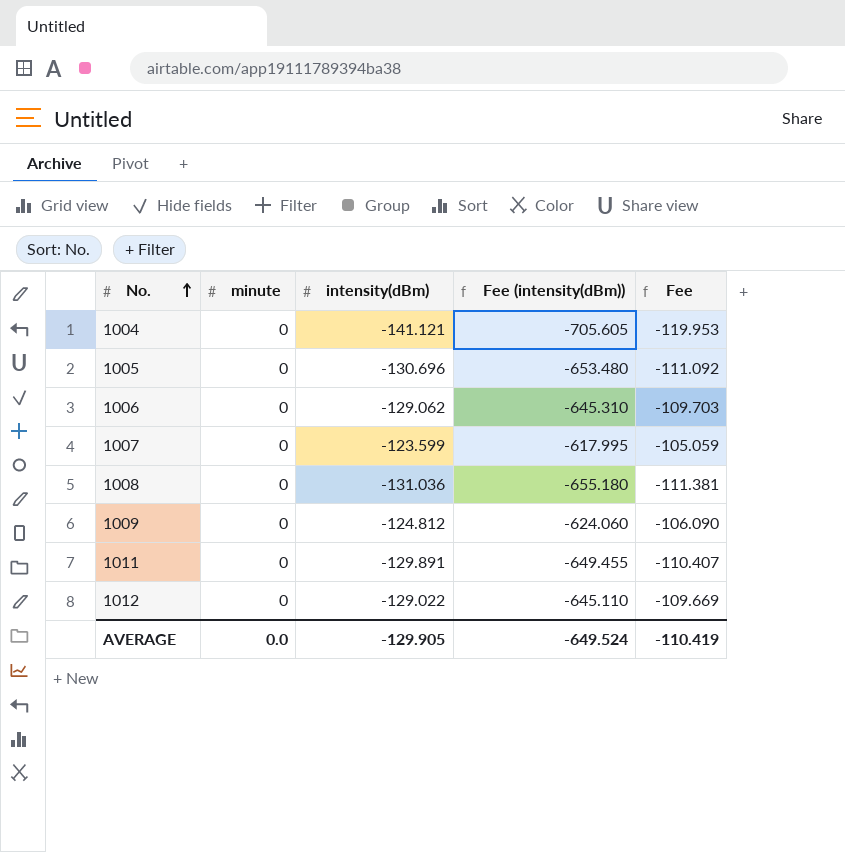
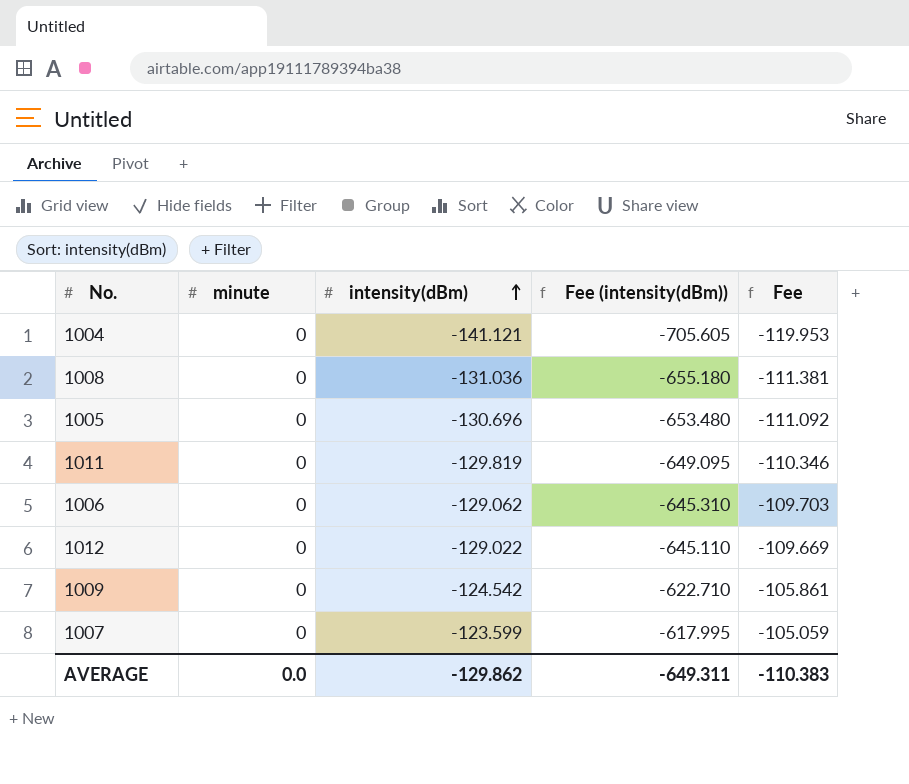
row order: No. ascending -> intensity(dBm) ascending
1011 | intensity(dBm): -129.891 -> -129.819
1011 | Fee (intensity(dBm)): -649.455 -> -649.095
1011 | Fee: -110.407 -> -110.346
1009 | intensity(dBm): -124.812 -> -124.542
1009 | Fee (intensity(dBm)): -624.060 -> -622.710
1009 | Fee: -106.090 -> -105.861
AVERAGE | intensity(dBm): -129.905 -> -129.862
AVERAGE | Fee (intensity(dBm)): -649.524 -> -649.311
AVERAGE | Fee: -110.419 -> -110.383

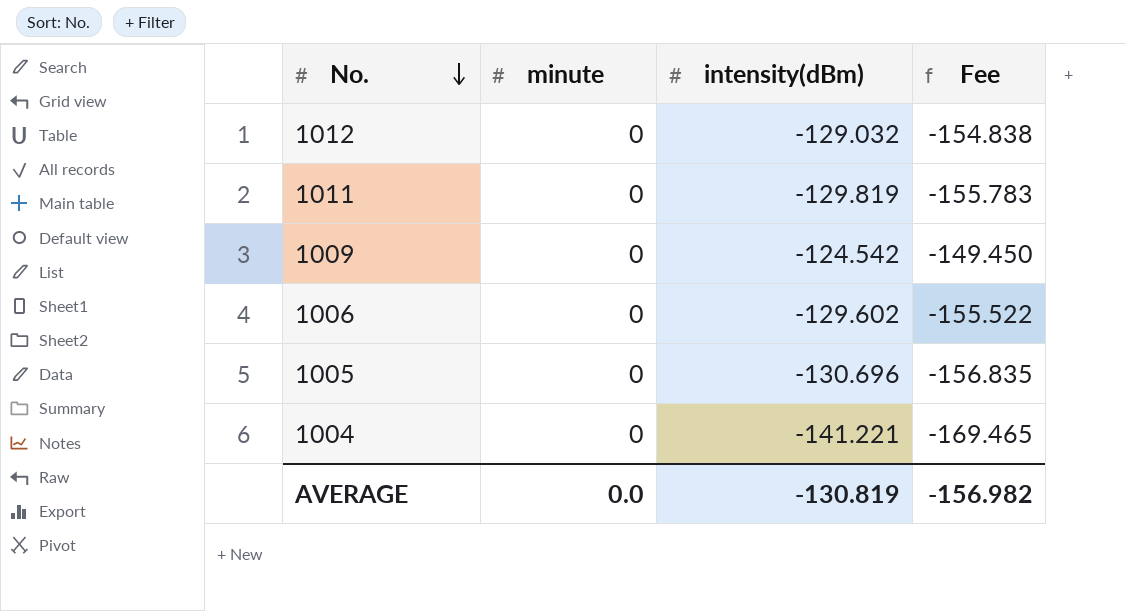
row order: intensity(dBm) ascending -> No. descending
column Fee (intensity(dBm)) | formula: [intensity(dBm)] * 5 -> none
column Fee | formula: [intensity(dBm)] * 0.85 -> [intensity(dBm)] * 1.2
row 1008: 0 | -131.036 | -655.180 | -111.381 -> none
row 1007: 0 | -123.599 | -617.995 | -105.059 -> none
1012 | intensity(dBm): -129.022 -> -129.032
1006 | intensity(dBm): -129.062 -> -129.602
1004 | intensity(dBm): -141.121 -> -141.221
AVERAGE | intensity(dBm): -129.862 -> -130.819
AVERAGE | Fee: -110.383 -> -156.982

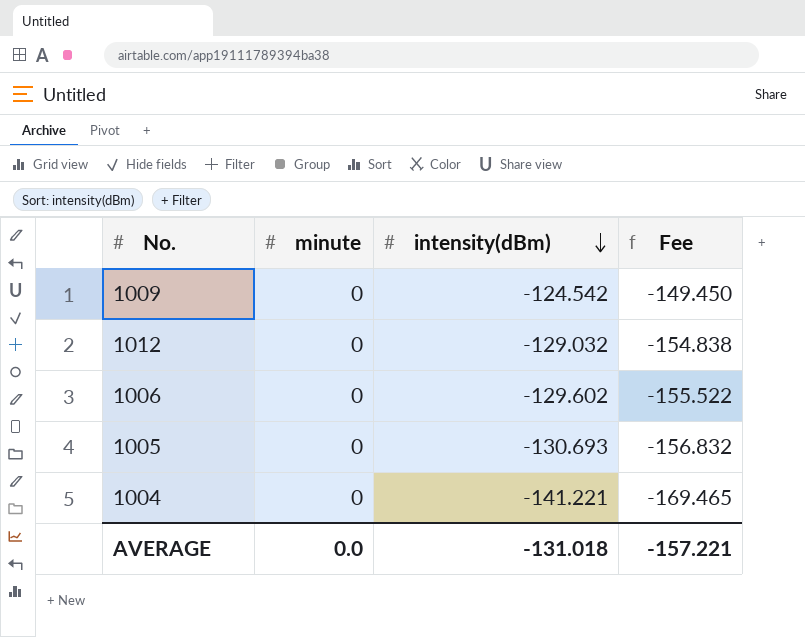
row order: No. descending -> intensity(dBm) descending
row 1011: 0 | -129.819 | -155.783 -> none
1005 | intensity(dBm): -130.696 -> -130.693
1005 | Fee: -156.835 -> -156.832
AVERAGE | intensity(dBm): -130.819 -> -131.018
AVERAGE | Fee: -156.982 -> -157.221

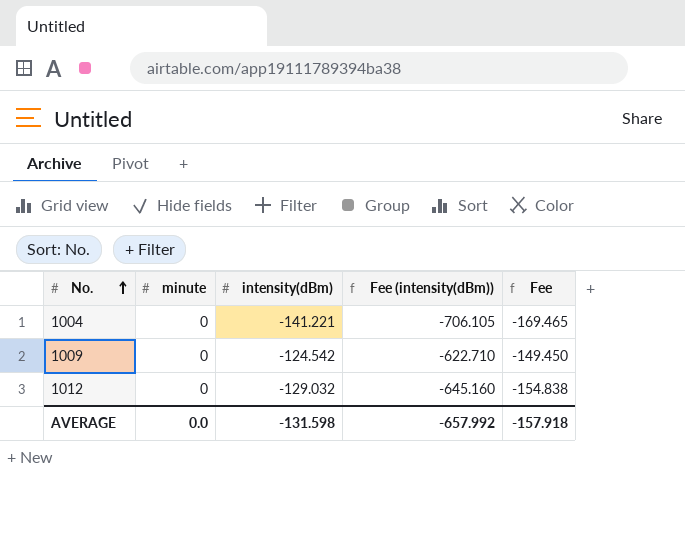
row order: intensity(dBm) descending -> No. ascending
column Fee (intensity(dBm)) | formula: none -> [intensity(dBm)] * 5
row 1006: 0 | -129.602 | -155.522 -> none
row 1005: 0 | -130.693 | -156.832 -> none
AVERAGE | intensity(dBm): -131.018 -> -131.598
AVERAGE | Fee: -157.221 -> -157.918

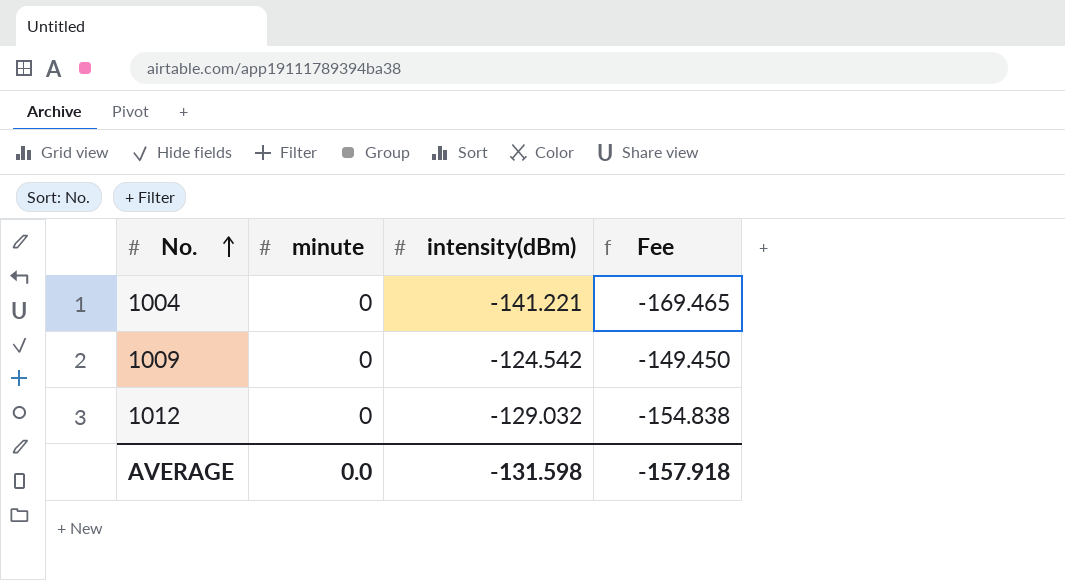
column Fee (intensity(dBm)) | formula: [intensity(dBm)] * 5 -> none

